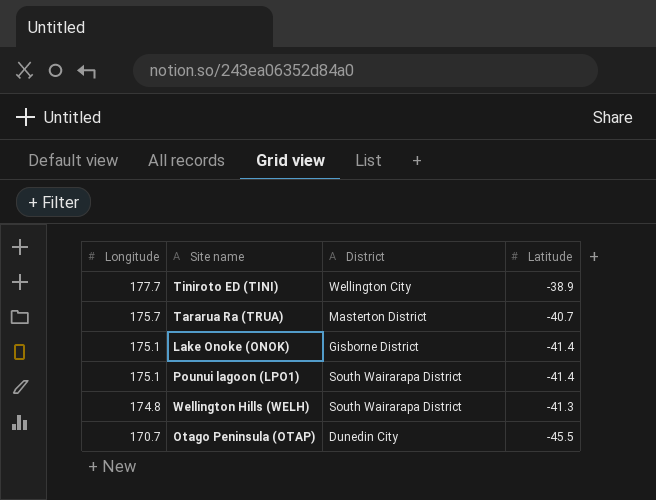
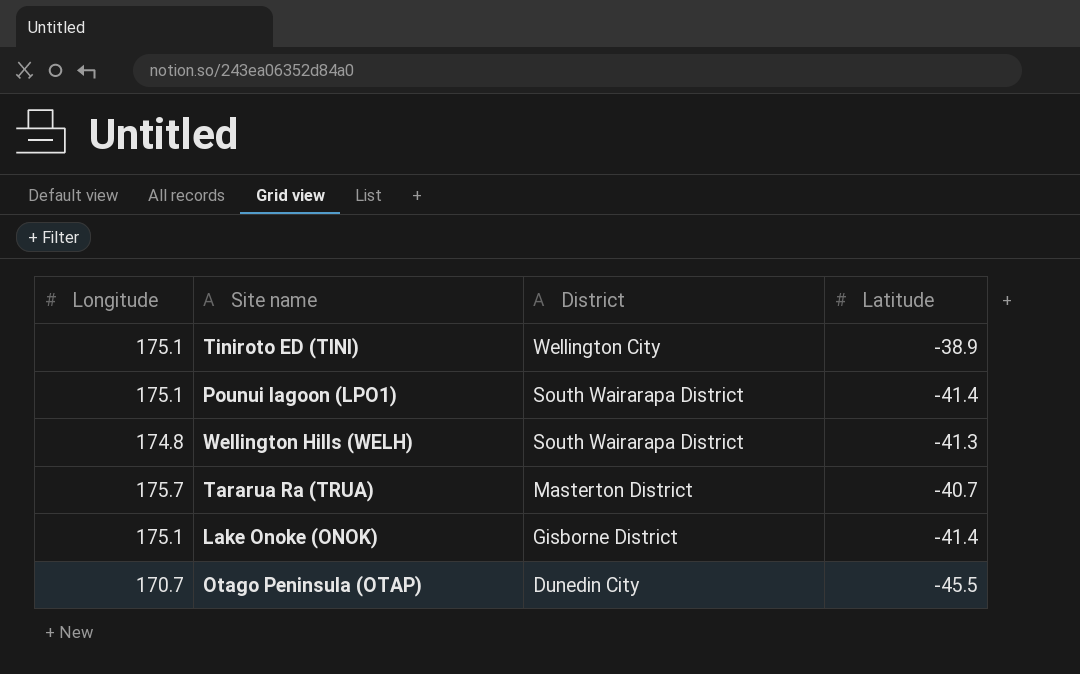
row order: Longitude descending -> District descending
Tiniroto ED (TINI) | Longitude: 177.7 -> 175.1

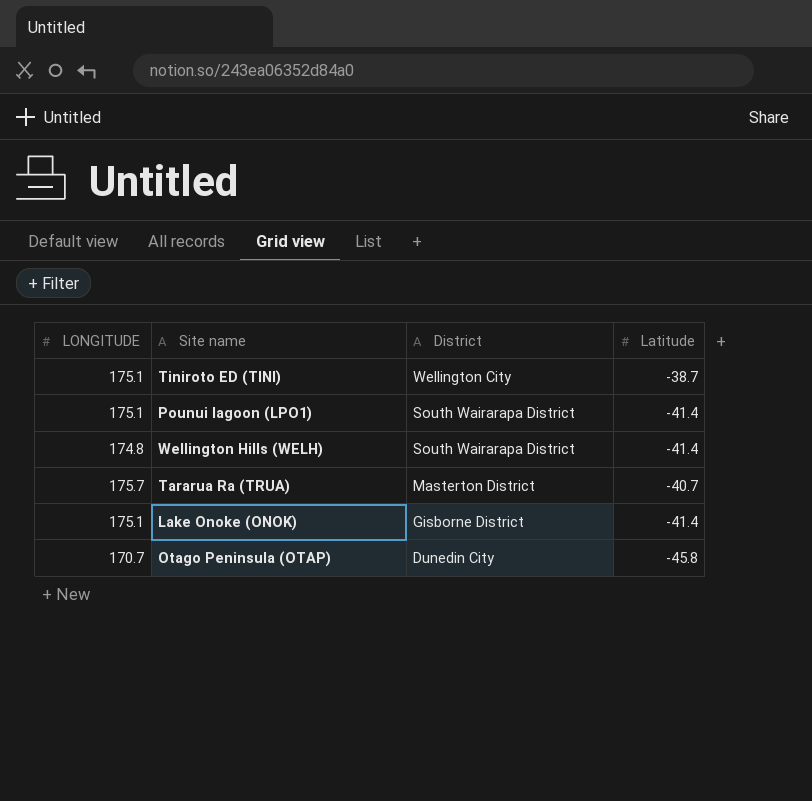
column name: Longitude -> LONGITUDE
Tiniroto ED (TINI) | Latitude: -38.9 -> -38.7
Wellington Hills (WELH) | Latitude: -41.3 -> -41.4
Otago Peninsula (OTAP) | Latitude: -45.5 -> -45.8

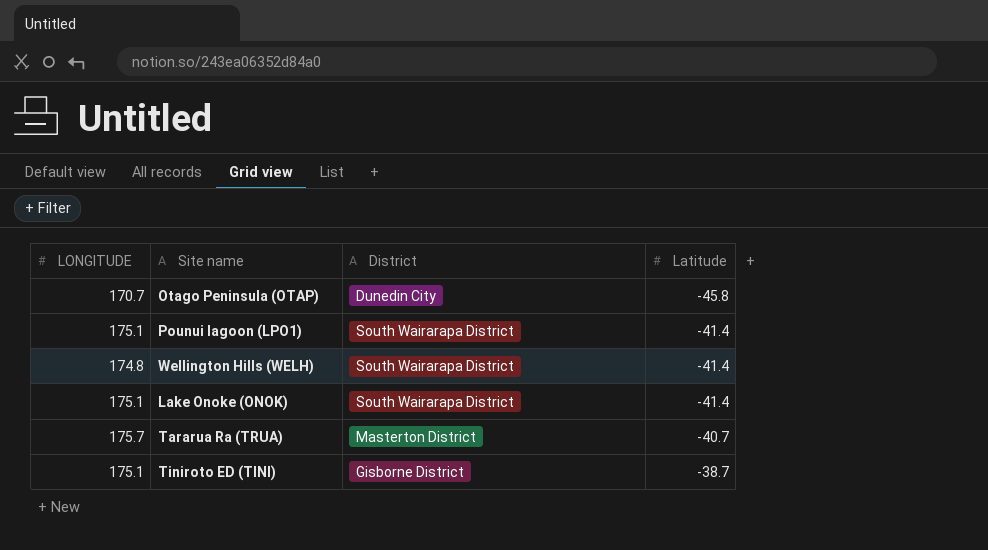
row order: District descending -> Latitude ascending
Lake Onoke (ONOK) | District: Gisborne District -> South Wairarapa District
Tiniroto ED (TINI) | District: Wellington City -> Gisborne District

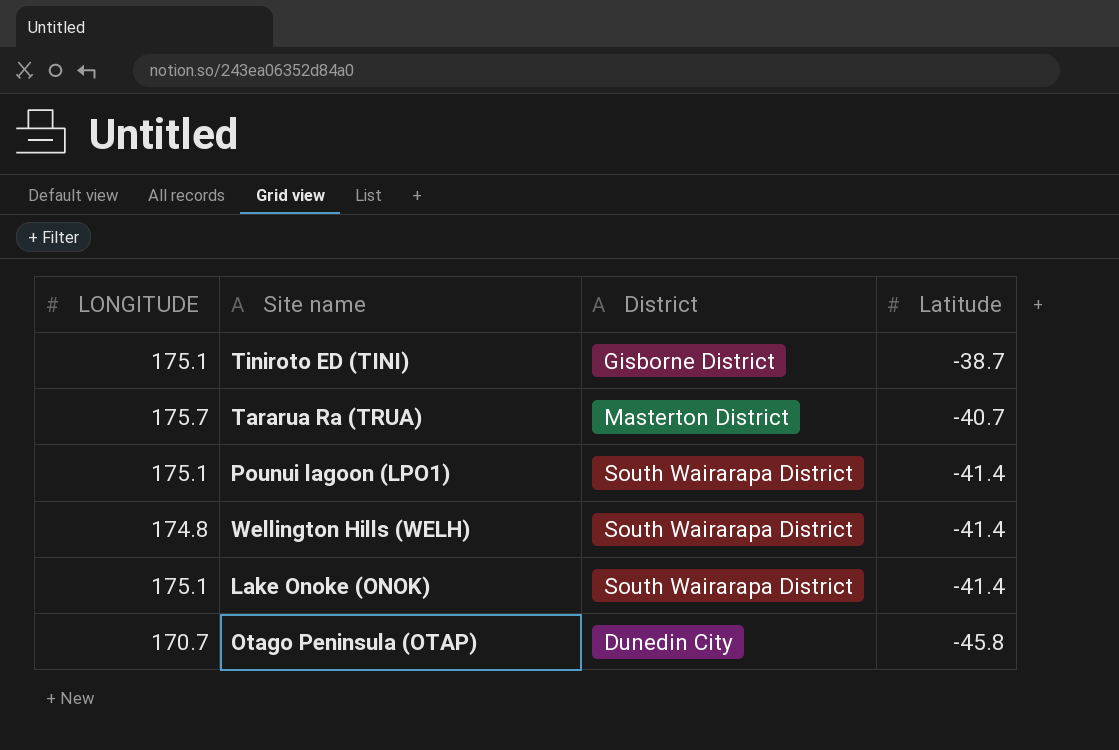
row order: Latitude ascending -> Latitude descending

